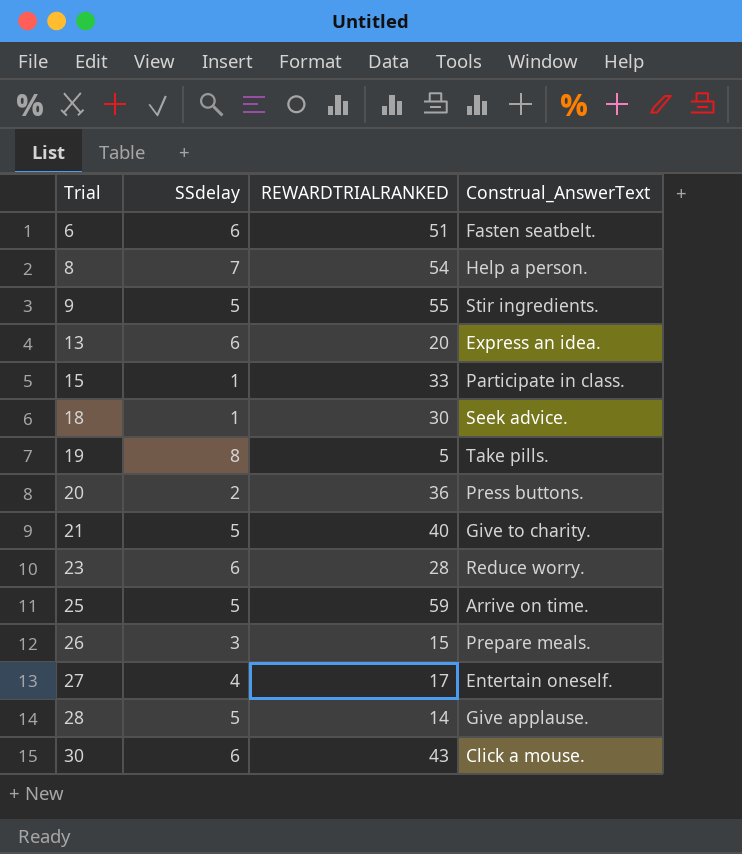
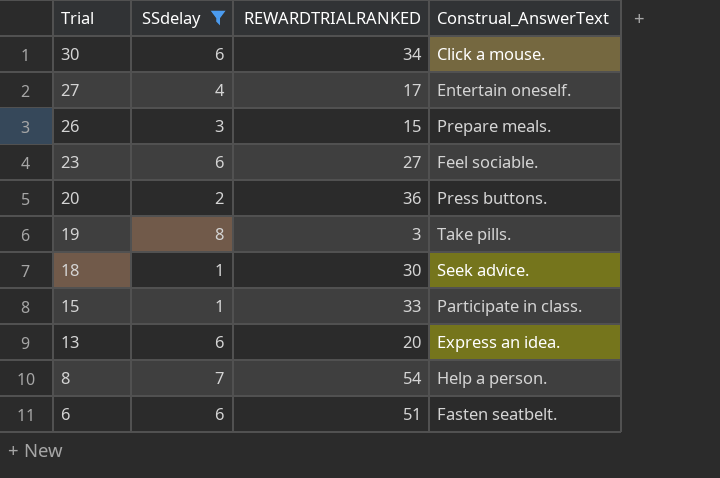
filter: none -> SSdelay != 5
row order: Trial ascending -> Trial descending
30 | REWARDTRIALRANKED: 43 -> 34
23 | REWARDTRIALRANKED: 28 -> 27
23 | Construal_AnswerText: Reduce worry. -> Feel sociable.
19 | REWARDTRIALRANKED: 5 -> 3

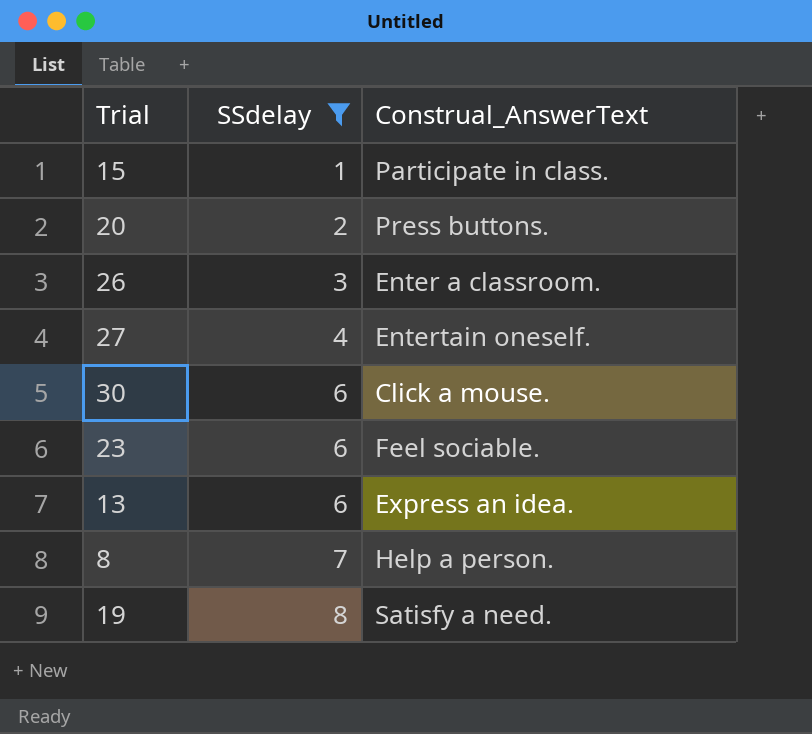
row order: Trial descending -> SSdelay ascending
column REWARDTRIALRANKED | position: 3 -> none
row 18: 1 | 30 | Seek advice. -> none
row 6: 6 | 51 | Fasten seatbelt. -> none
26 | Construal_AnswerText: Prepare meals. -> Enter a classroom.
19 | Construal_AnswerText: Take pills. -> Satisfy a need.

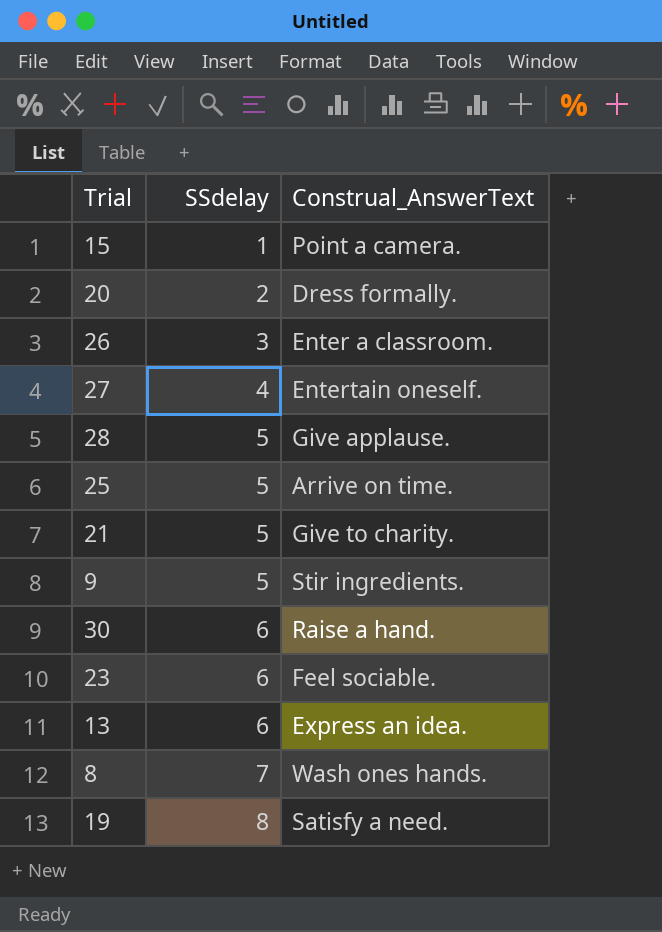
filter: SSdelay != 5 -> none
15 | Construal_AnswerText: Participate in class. -> Point a camera.
20 | Construal_AnswerText: Press buttons. -> Dress formally.
30 | Construal_AnswerText: Click a mouse. -> Raise a hand.
8 | Construal_AnswerText: Help a person. -> Wash ones hands.

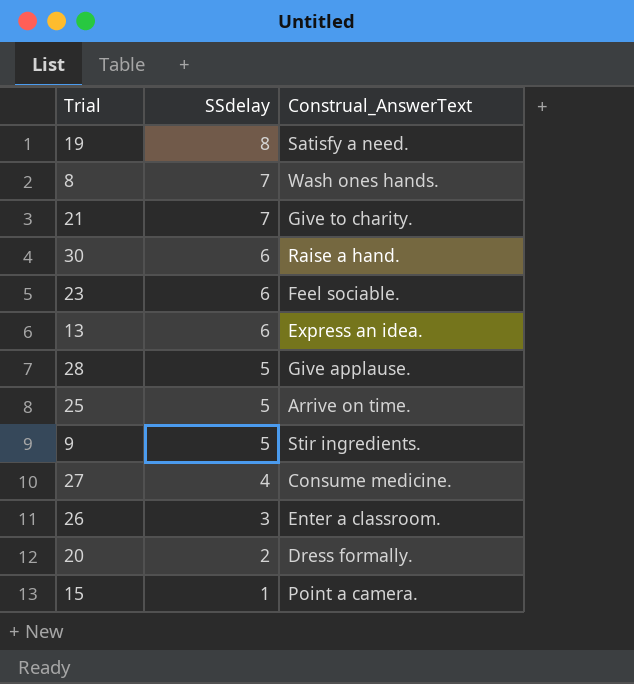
row order: SSdelay ascending -> SSdelay descending
21 | SSdelay: 5 -> 7
27 | Construal_AnswerText: Entertain oneself. -> Consume medicine.

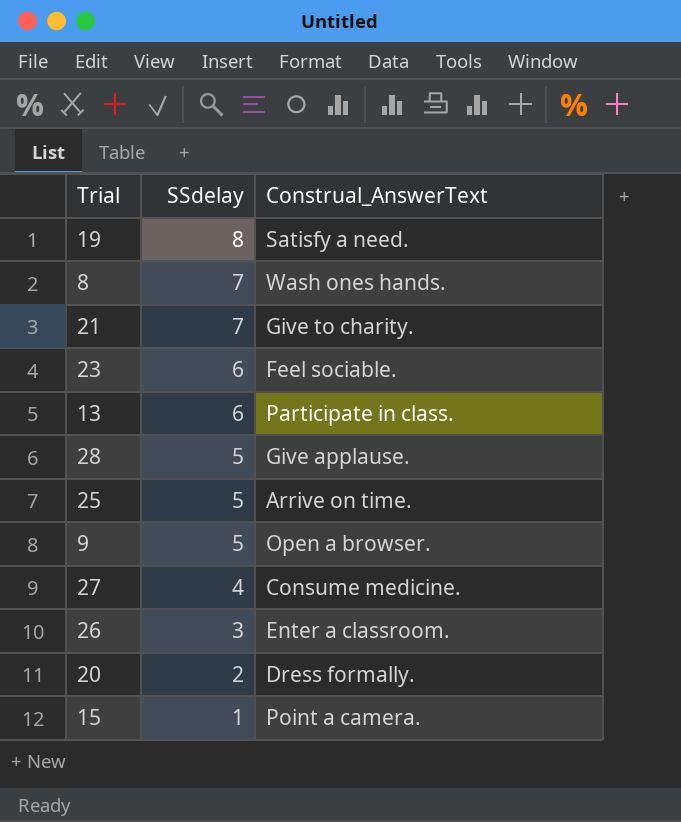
row 30: 6 | Raise a hand. -> none
13 | Construal_AnswerText: Express an idea. -> Participate in class.
9 | Construal_AnswerText: Stir ingredients. -> Open a browser.

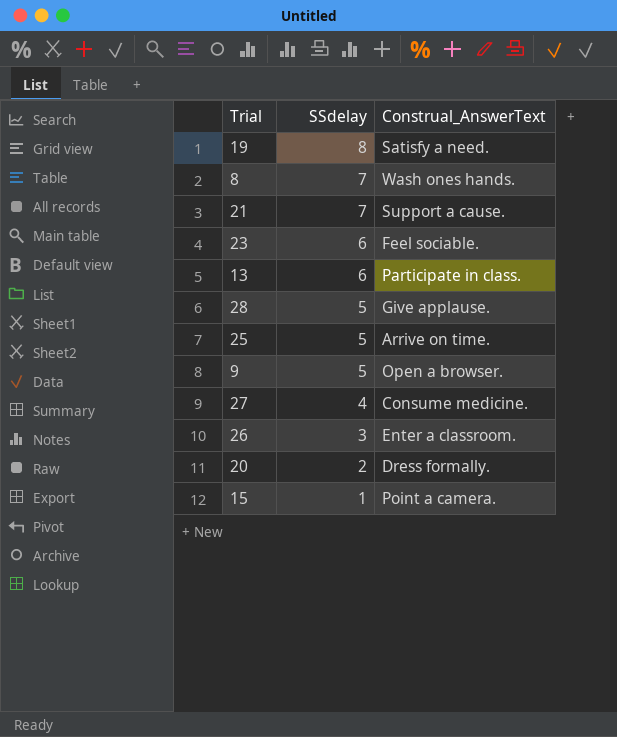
21 | Construal_AnswerText: Give to charity. -> Support a cause.

